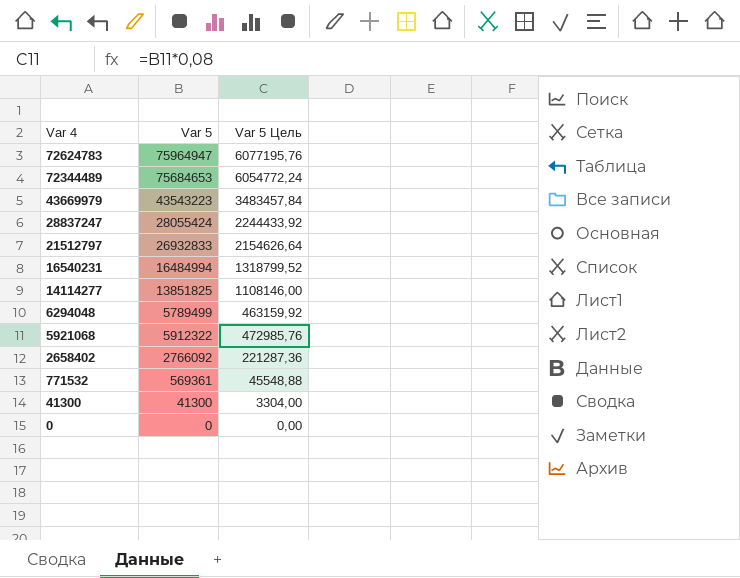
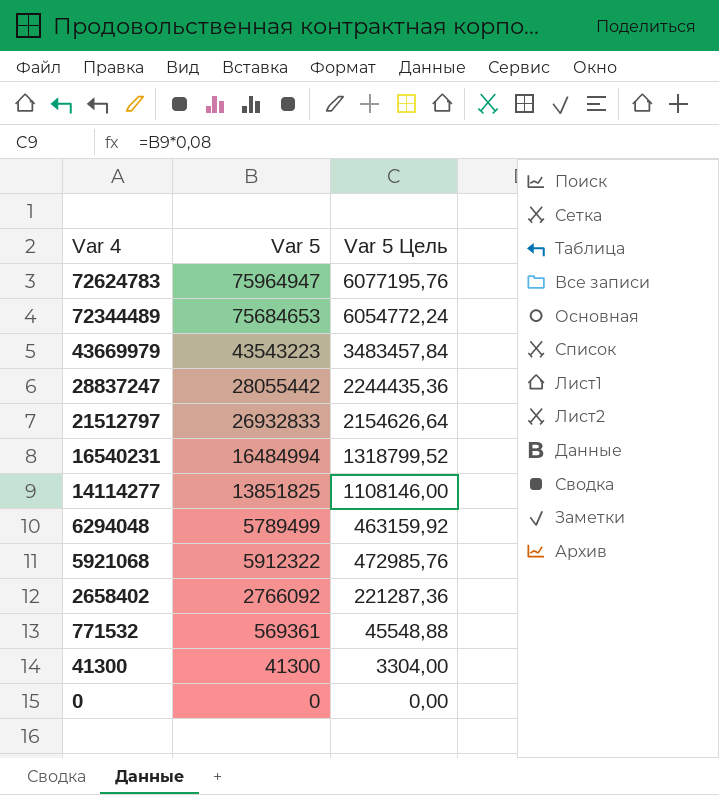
28837247 | Var 5: 28055424 -> 28055442
28837247 | Var 5 Цель: 2244433,92 -> 2244435,36

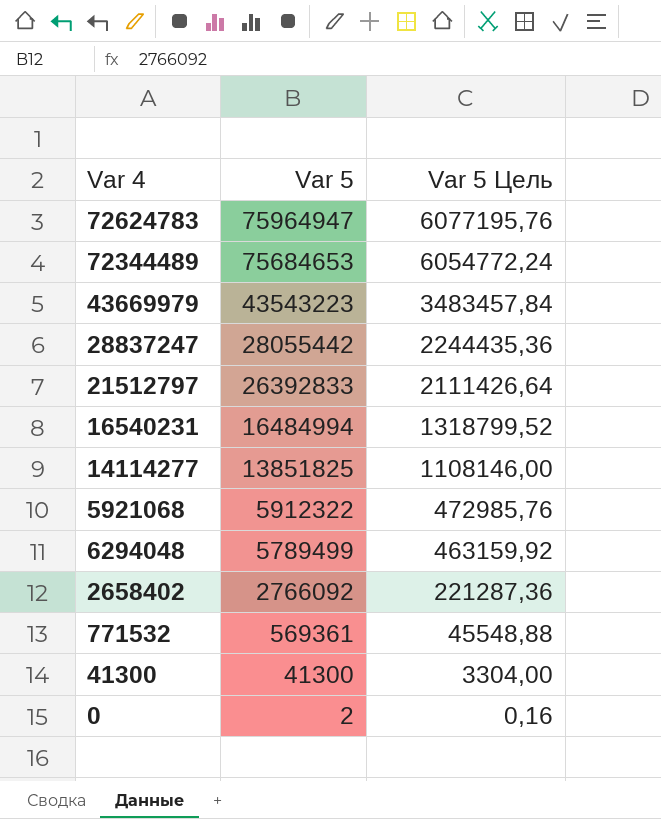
row order: Var 4 descending -> Var 5 descending
21512797 | Var 5: 26932833 -> 26392833
21512797 | Var 5 Цель: 2154626,64 -> 2111426,64
0 | Var 5: 0 -> 2
0 | Var 5 Цель: 0,00 -> 0,16

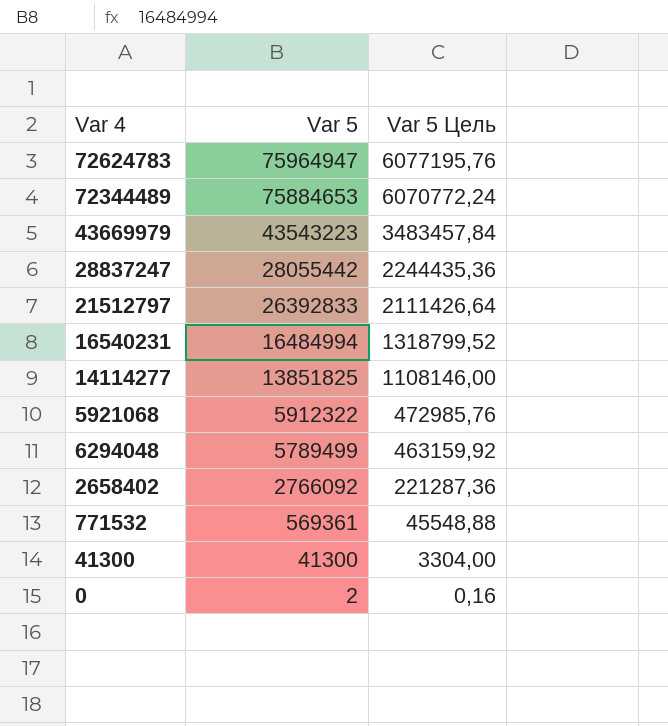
72344489 | Var 5: 75684653 -> 75884653
72344489 | Var 5 Цель: 6054772,24 -> 6070772,24

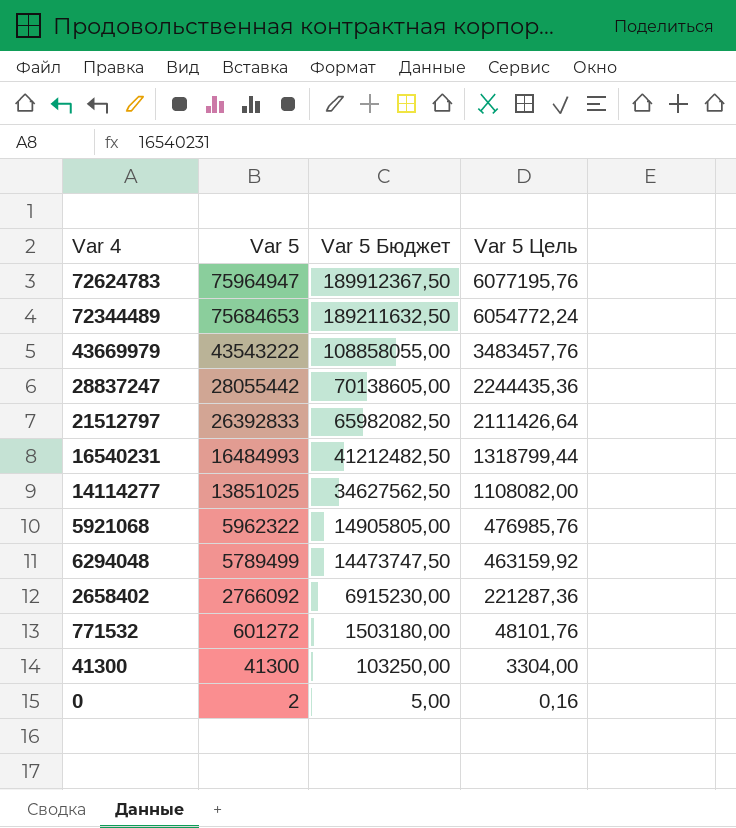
column Var 5 Бюджет | formula: none -> [Var 5] * 2,5
72344489 | Var 5: 75884653 -> 75684653
72344489 | Var 5 Цель: 6070772,24 -> 6054772,24
43669979 | Var 5: 43543223 -> 43543222
43669979 | Var 5 Цель: 3483457,84 -> 3483457,76
16540231 | Var 5: 16484994 -> 16484993
16540231 | Var 5 Цель: 1318799,52 -> 1318799,44
14114277 | Var 5: 13851825 -> 13851025
14114277 | Var 5 Цель: 1108146,00 -> 1108082,00
5921068 | Var 5: 5912322 -> 5962322
5921068 | Var 5 Цель: 472985,76 -> 476985,76
771532 | Var 5: 569361 -> 601272
771532 | Var 5 Цель: 45548,88 -> 48101,76

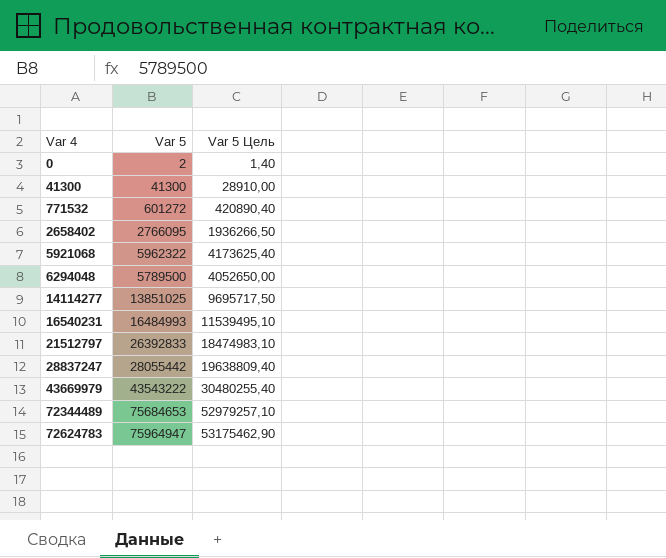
row order: Var 5 descending -> Var 4 ascending
column Var 5 Бюджет | formula: [Var 5] * 2,5 -> none
column Var 5 Цель | formula: [Var 5] * 0,08 -> [Var 5] * 0,7
2658402 | Var 5: 2766092 -> 2766095
6294048 | Var 5: 5789499 -> 5789500

